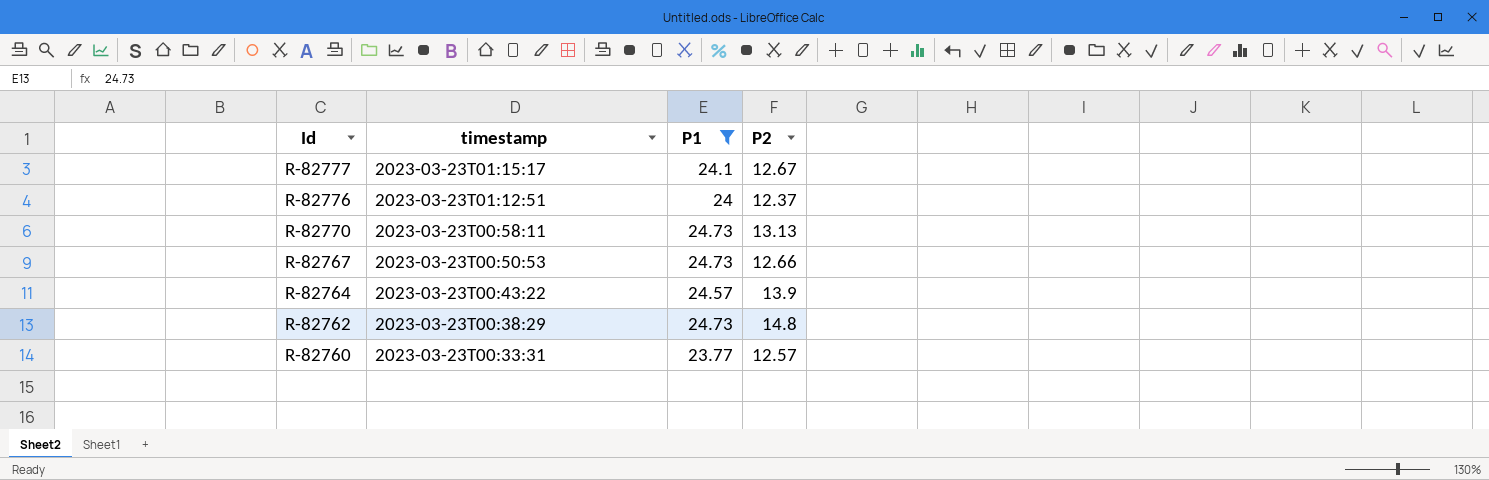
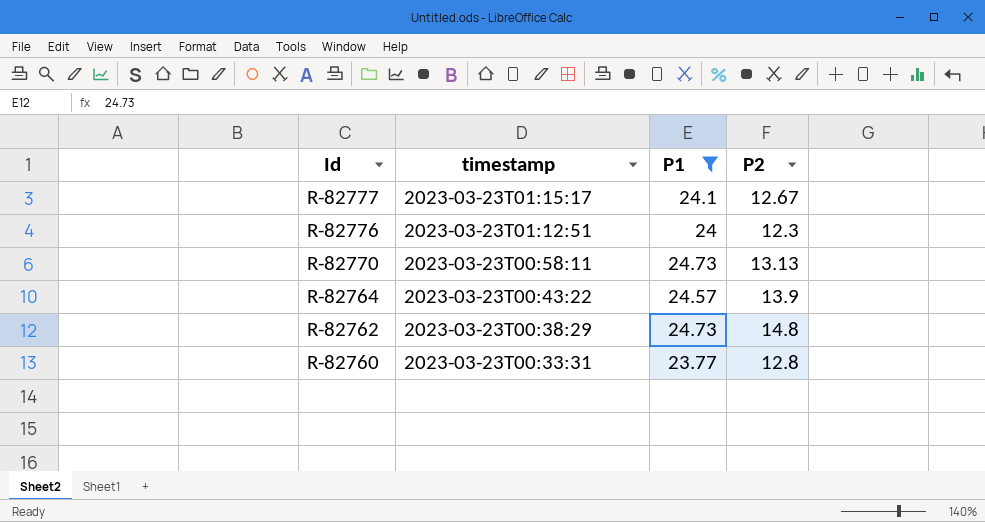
row R-82767: 2023-03-23T00:50:53 | 24.73 | 12.66 -> none
R-82776 | P2: 12.37 -> 12.3
R-82760 | P2: 12.57 -> 12.8

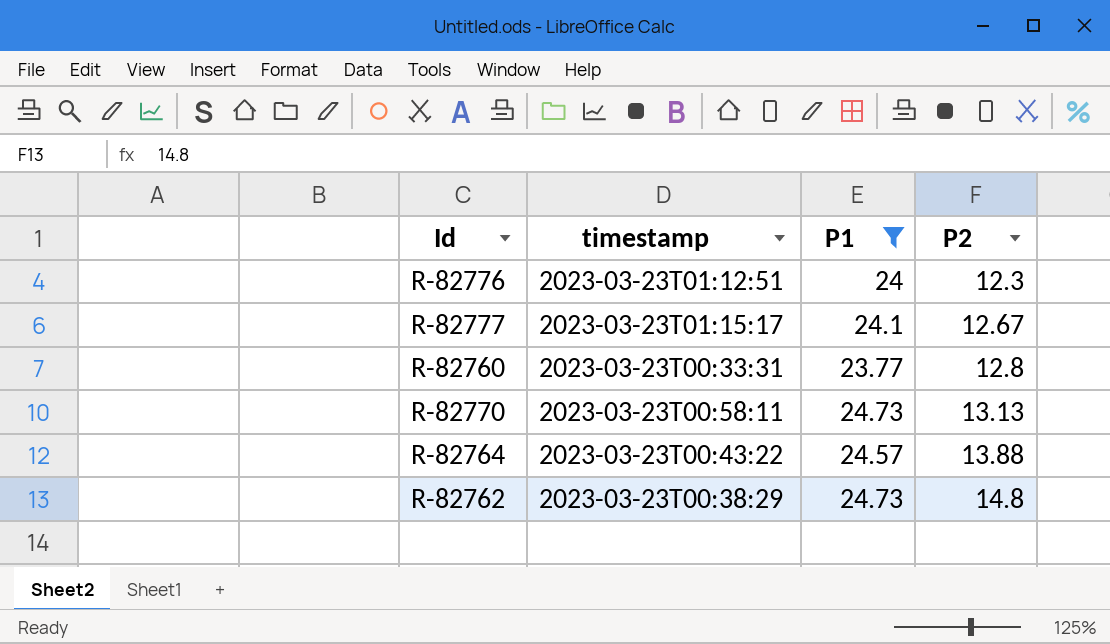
row order: Id descending -> P2 ascending
R-82764 | P2: 13.9 -> 13.88

